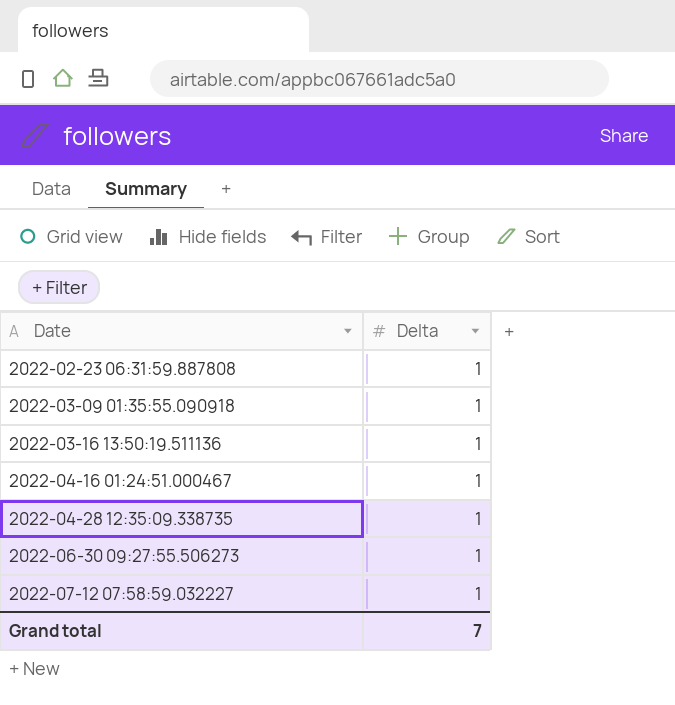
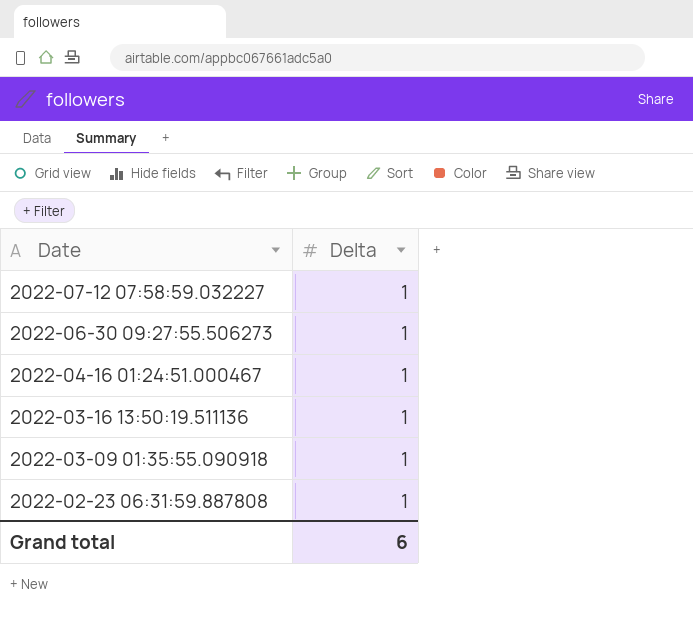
row order: Date ascending -> Date descending
row 2022-04-28 12:35:09.338735: 1 -> none
Grand total | Delta: 7 -> 6

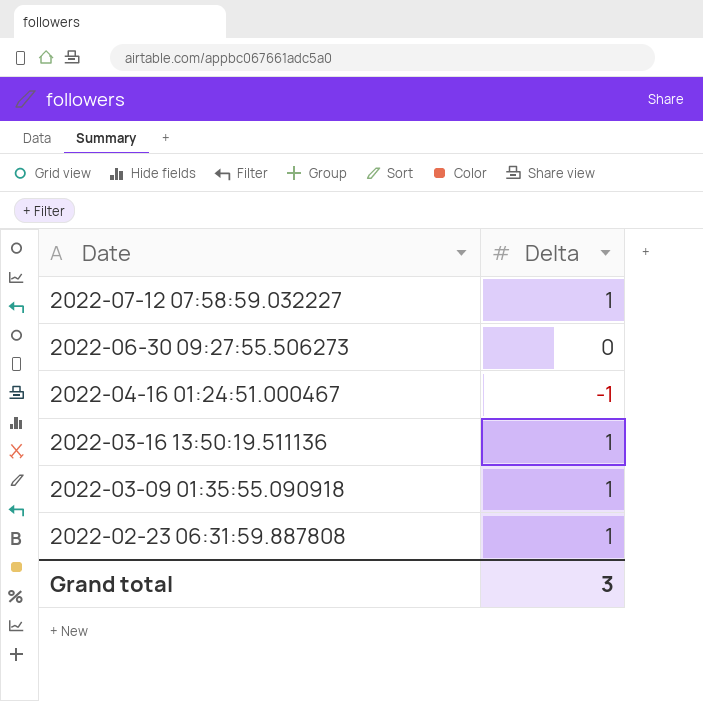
2022-06-30 09:27:55.506273 | Delta: 1 -> 0
2022-04-16 01:24:51.000467 | Delta: 1 -> -1
Grand total | Delta: 6 -> 3

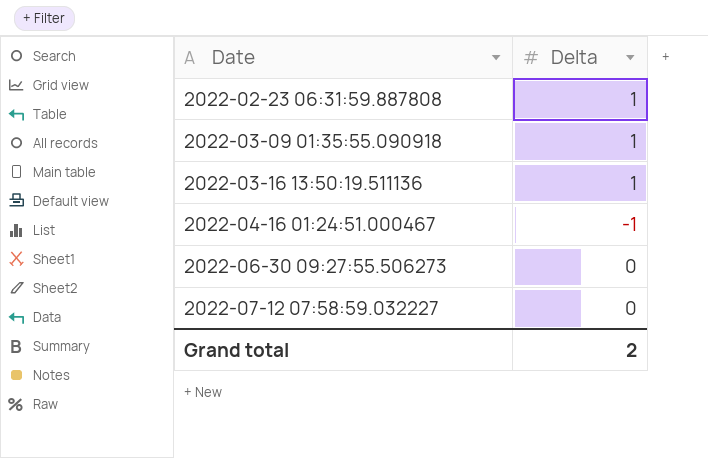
row order: Date descending -> Date ascending
2022-07-12 07:58:59.032227 | Delta: 1 -> 0
Grand total | Delta: 3 -> 2

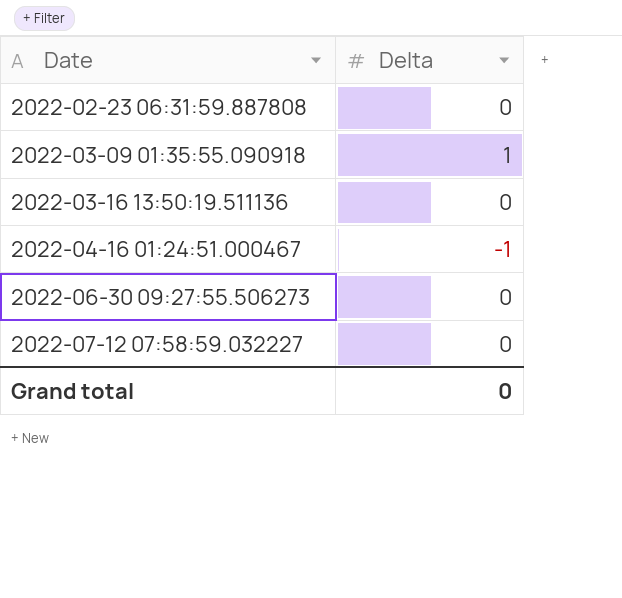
2022-02-23 06:31:59.887808 | Delta: 1 -> 0
2022-03-16 13:50:19.511136 | Delta: 1 -> 0
Grand total | Delta: 2 -> 0

